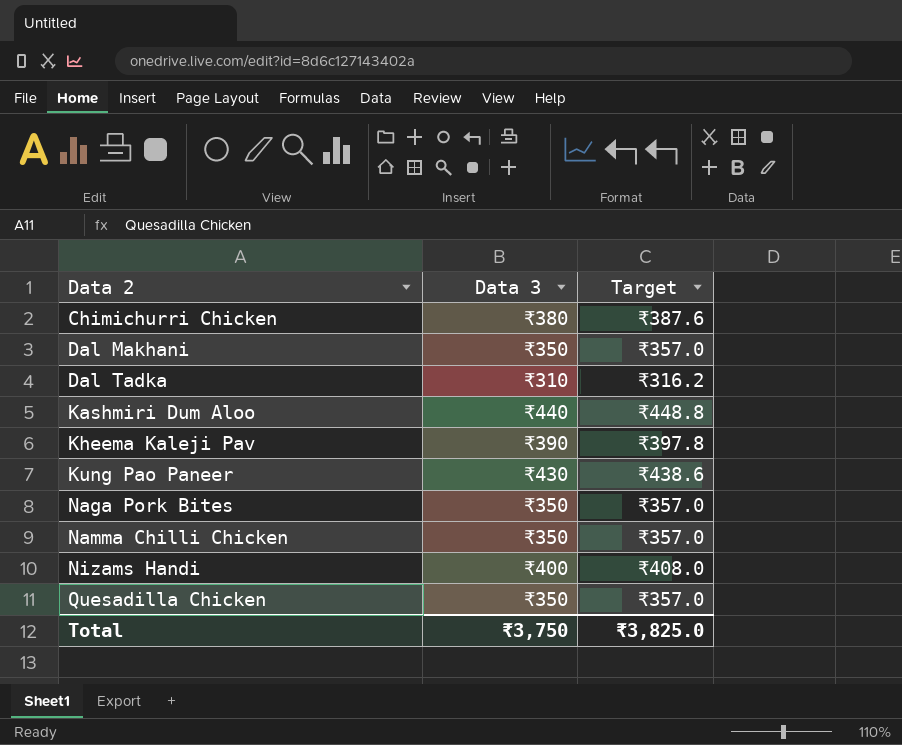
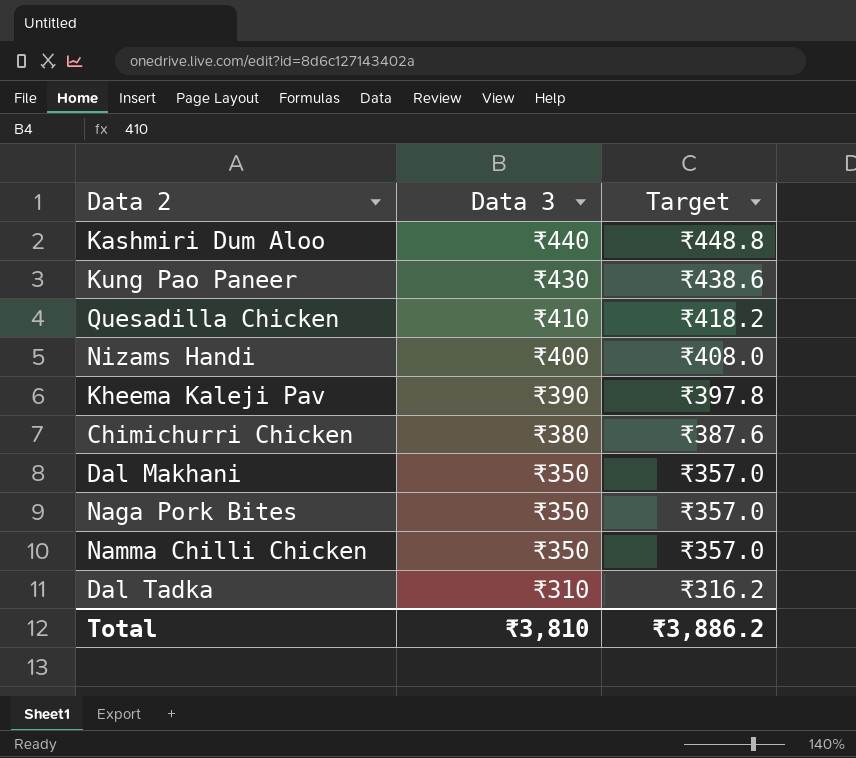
row order: Data 2 ascending -> Data 3 descending
Quesadilla Chicken | Data 3: ₹350 -> ₹410
Quesadilla Chicken | Target: ₹357.0 -> ₹418.2
Total | Data 3: ₹3,750 -> ₹3,810
Total | Target: ₹3,825.0 -> ₹3,886.2

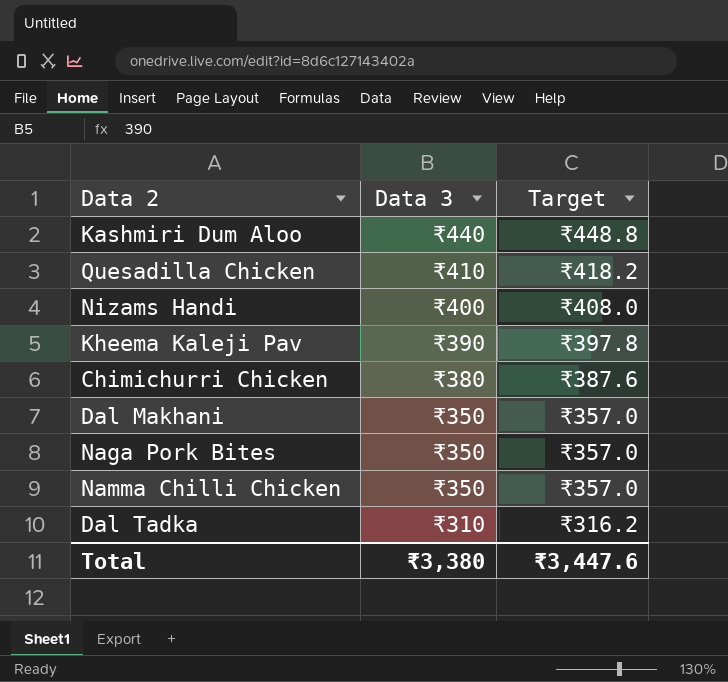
row Kung Pao Paneer: ₹430 | ₹438.6 -> none
Total | Data 3: ₹3,810 -> ₹3,380
Total | Target: ₹3,886.2 -> ₹3,447.6

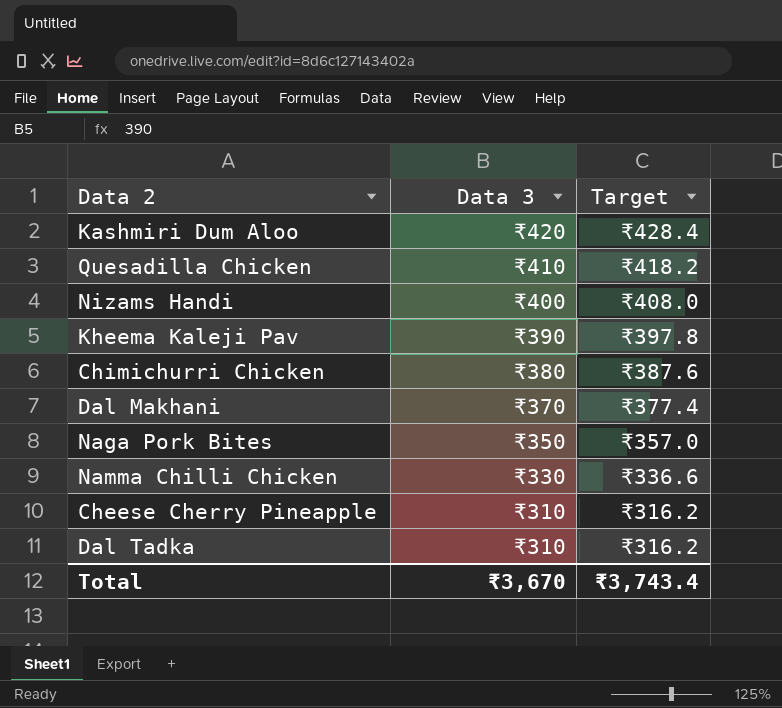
Kashmiri Dum Aloo | Data 3: ₹440 -> ₹420
Kashmiri Dum Aloo | Target: ₹448.8 -> ₹428.4
Dal Makhani | Data 3: ₹350 -> ₹370
Dal Makhani | Target: ₹357.0 -> ₹377.4
Namma Chilli Chicken | Data 3: ₹350 -> ₹330
Namma Chilli Chicken | Target: ₹357.0 -> ₹336.6
row Cheese Cherry Pineapple: none -> ₹310 | ₹316.2
Total | Data 3: ₹3,380 -> ₹3,670
Total | Target: ₹3,447.6 -> ₹3,743.4

